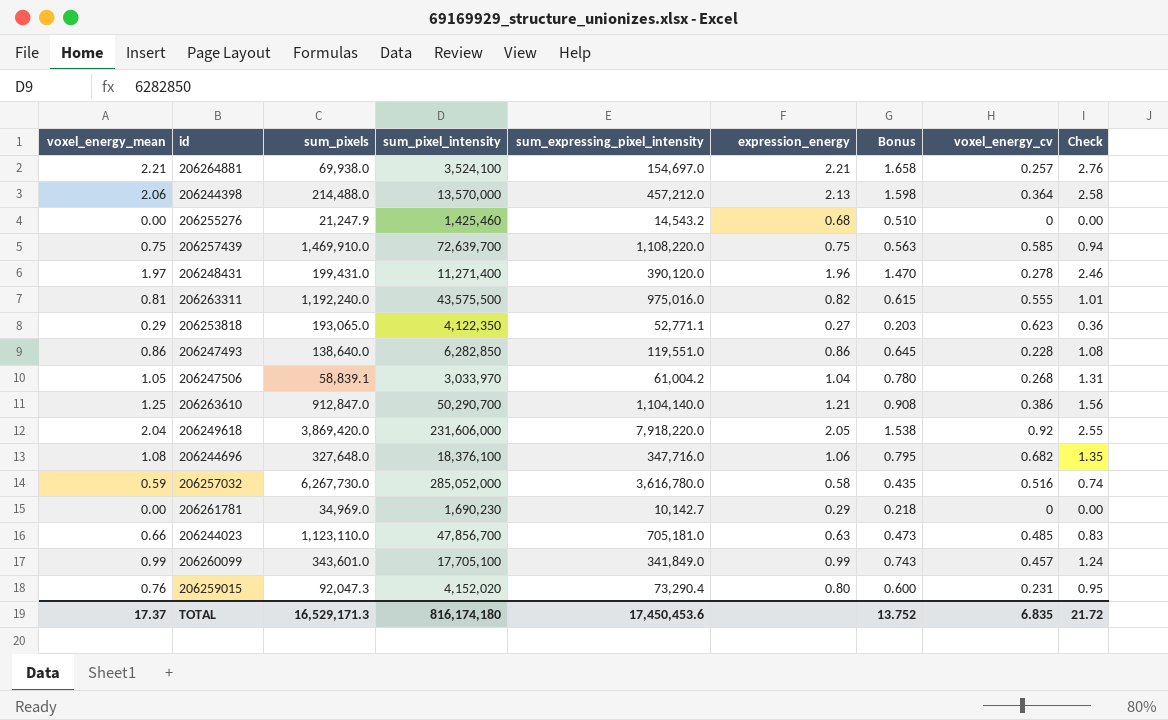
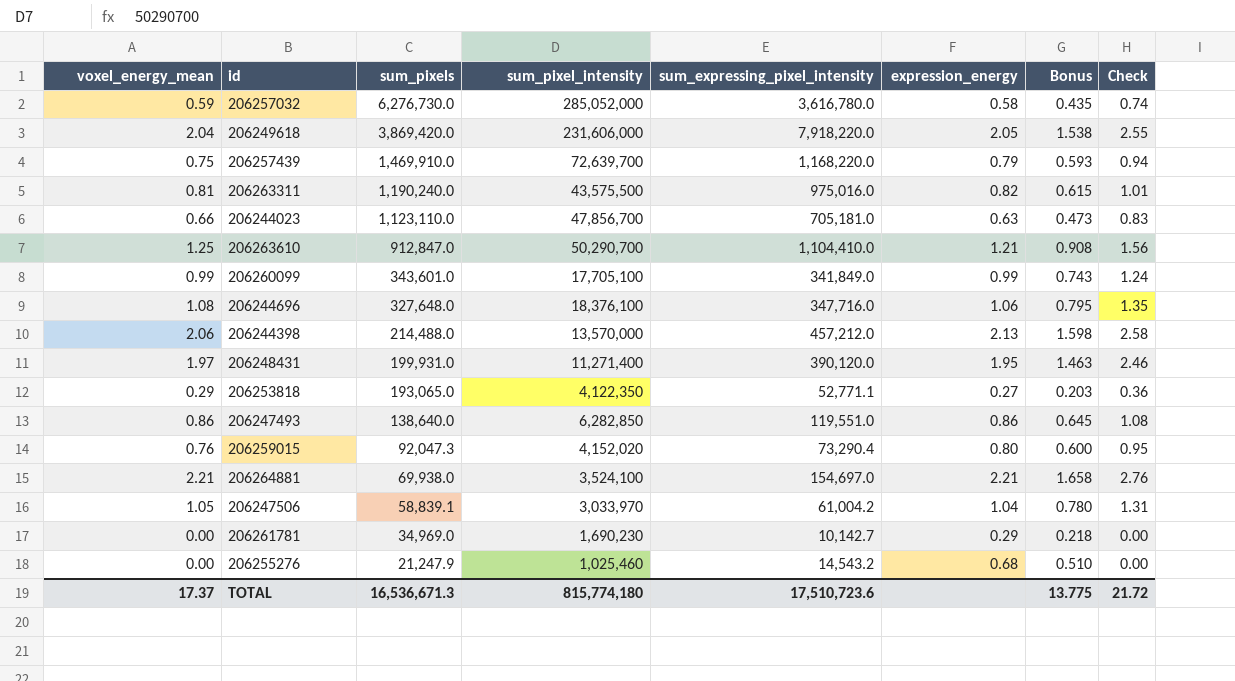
row order: none -> sum_pixels descending
column voxel_energy_cv | position: 8 -> none
206257032 | sum_pixels: 6,267,730.0 -> 6,276,730.0
206257439 | sum_expressing_pixel_intensity: 1,108,220.0 -> 1,168,220.0
206257439 | expression_energy: 0.75 -> 0.79
206257439 | Bonus: 0.563 -> 0.593
206263311 | sum_pixels: 1,192,240.0 -> 1,190,240.0
206263610 | sum_expressing_pixel_intensity: 1,104,140.0 -> 1,104,410.0
206248431 | sum_pixels: 199,431.0 -> 199,931.0
206248431 | expression_energy: 1.96 -> 1.95
206248431 | Bonus: 1.470 -> 1.463
206255276 | sum_pixel_intensity: 1,425,460 -> 1,025,460
TOTAL | sum_pixels: 16,529,171.3 -> 16,536,671.3
TOTAL | sum_pixel_intensity: 816,174,180 -> 815,774,180
TOTAL | sum_expressing_pixel_intensity: 17,450,453.6 -> 17,510,723.6
TOTAL | Bonus: 13.752 -> 13.775

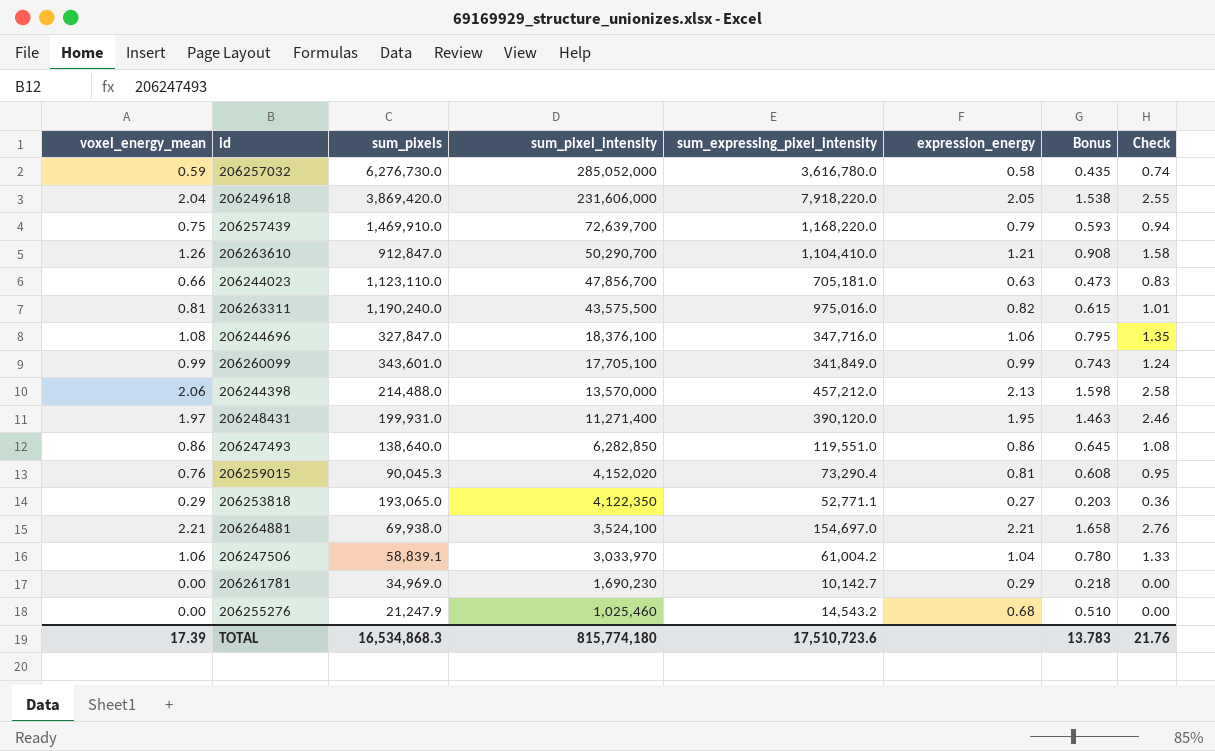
row order: sum_pixels descending -> sum_pixel_intensity descending
206263610 | voxel_energy_mean: 1.25 -> 1.26
206263610 | Check: 1.56 -> 1.58
206244696 | sum_pixels: 327,648.0 -> 327,847.0
206259015 | sum_pixels: 92,047.3 -> 90,045.3
206259015 | expression_energy: 0.80 -> 0.81
206259015 | Bonus: 0.600 -> 0.608
206247506 | voxel_energy_mean: 1.05 -> 1.06
206247506 | Check: 1.31 -> 1.33
TOTAL | voxel_energy_mean: 17.37 -> 17.39
TOTAL | sum_pixels: 16,536,671.3 -> 16,534,868.3
TOTAL | Bonus: 13.775 -> 13.783
TOTAL | Check: 21.72 -> 21.76

